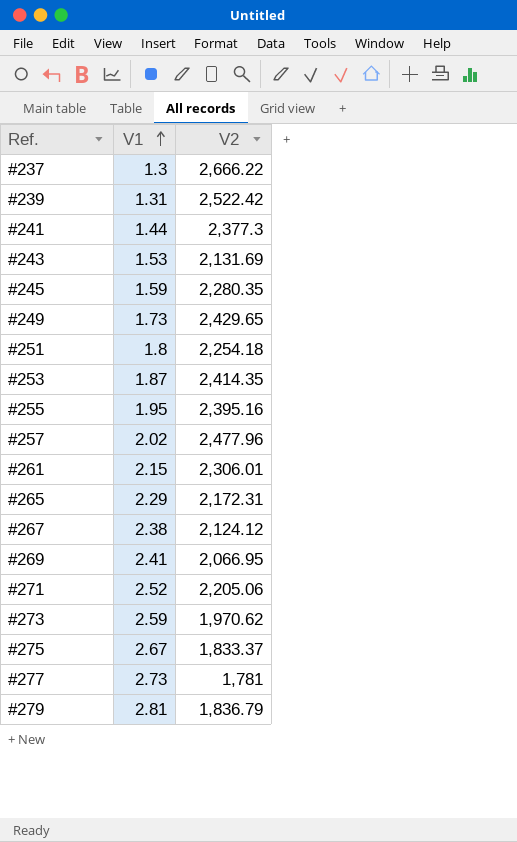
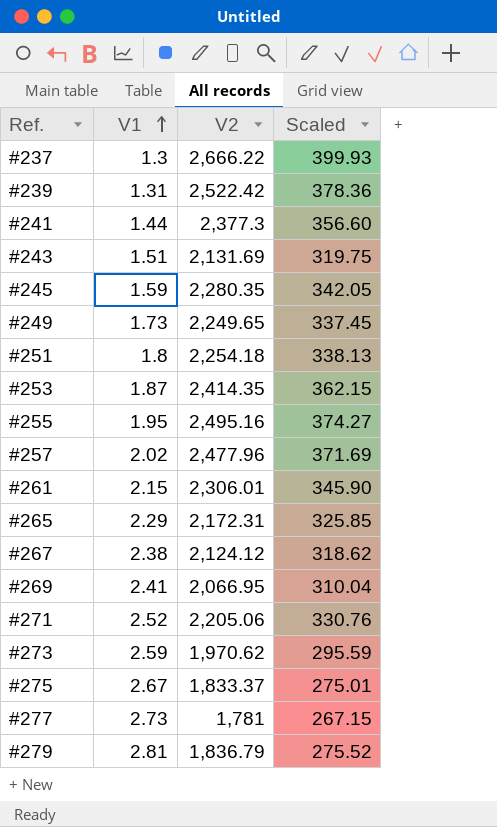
column Scaled | formula: none -> [V2] * 0.15
#243 | V1: 1.53 -> 1.51
#249 | V2: 2,429.65 -> 2,249.65
#255 | V2: 2,395.16 -> 2,495.16

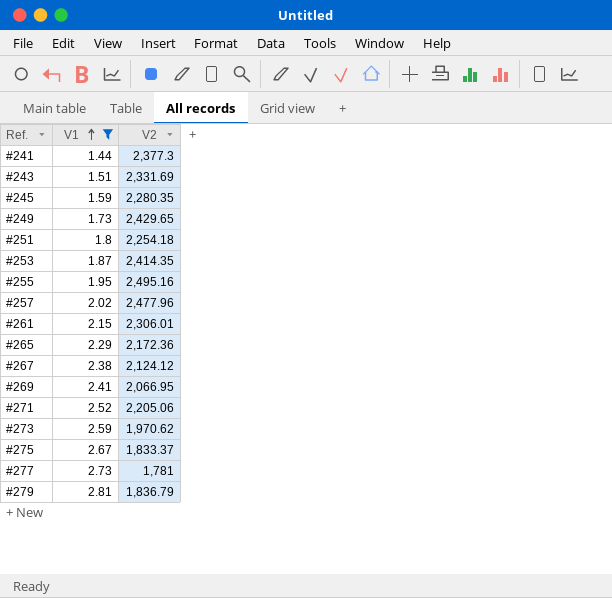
filter: none -> V1 >= 1.44
column Scaled | formula: [V2] * 0.15 -> none
#243 | V2: 2,131.69 -> 2,331.69
#249 | V2: 2,249.65 -> 2,429.65
#265 | V2: 2,172.31 -> 2,172.36

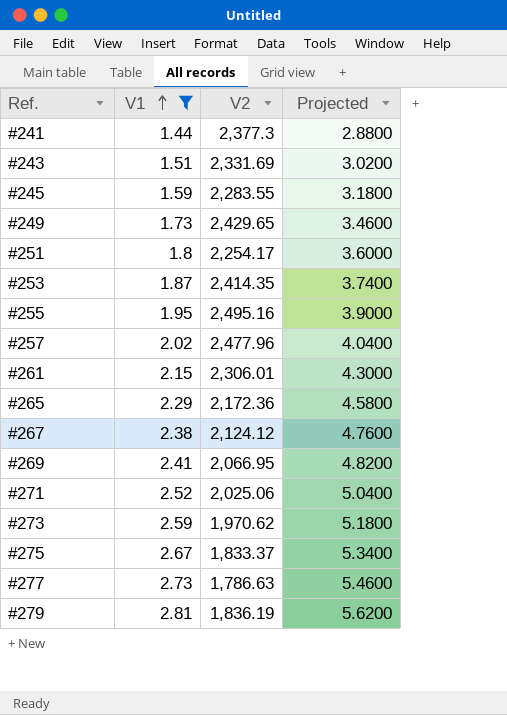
column Projected | formula: none -> [V1] * 2
#245 | V2: 2,280.35 -> 2,283.55
#251 | V2: 2,254.18 -> 2,254.17
#271 | V2: 2,205.06 -> 2,025.06
#277 | V2: 1,781 -> 1,786.63
#279 | V2: 1,836.79 -> 1,836.19

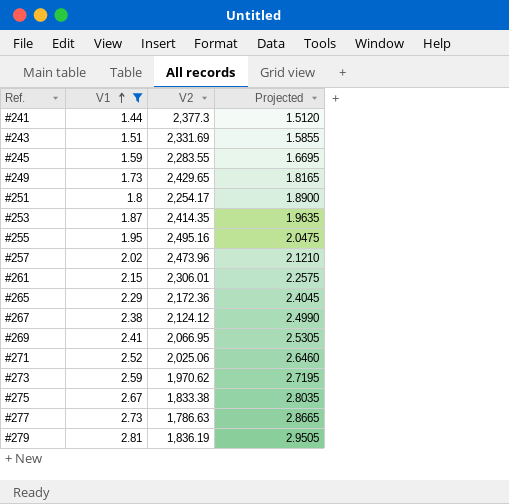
column Projected | formula: [V1] * 2 -> [V1] * 1.05
#257 | V2: 2,477.96 -> 2,473.96
#275 | V2: 1,833.37 -> 1,833.38

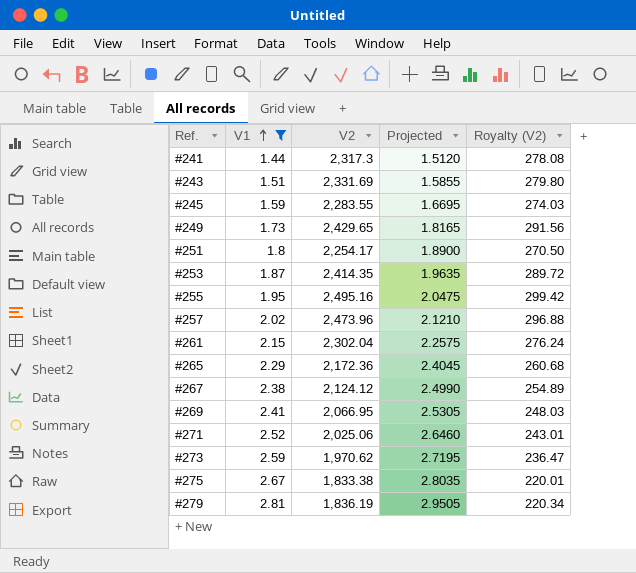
column Royalty (V2) | formula: none -> [V2] * 0.12
row #277: 2.73 | 1,786.63 | 2.8665 -> none
#241 | V2: 2,377.3 -> 2,317.3
#261 | V2: 2,306.01 -> 2,302.04

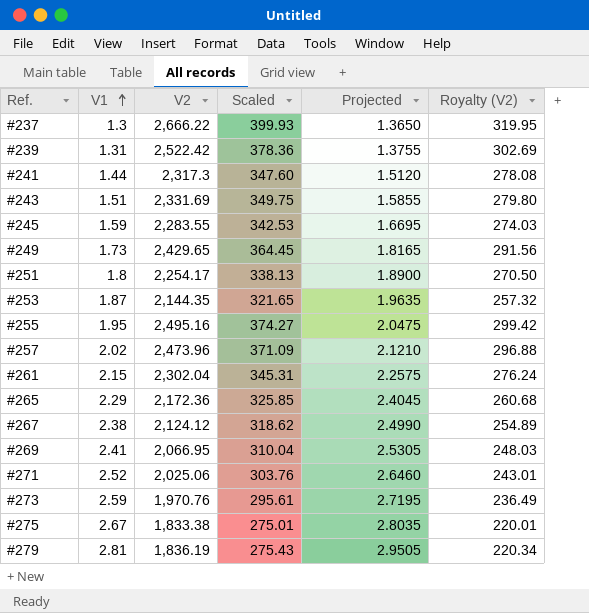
filter: V1 >= 1.44 -> none
column Scaled | formula: none -> [V2] * 0.15
#253 | V2: 2,414.35 -> 2,144.35
#253 | Royalty (V2): 289.72 -> 257.32
#273 | V2: 1,970.62 -> 1,970.76
#273 | Royalty (V2): 236.47 -> 236.49

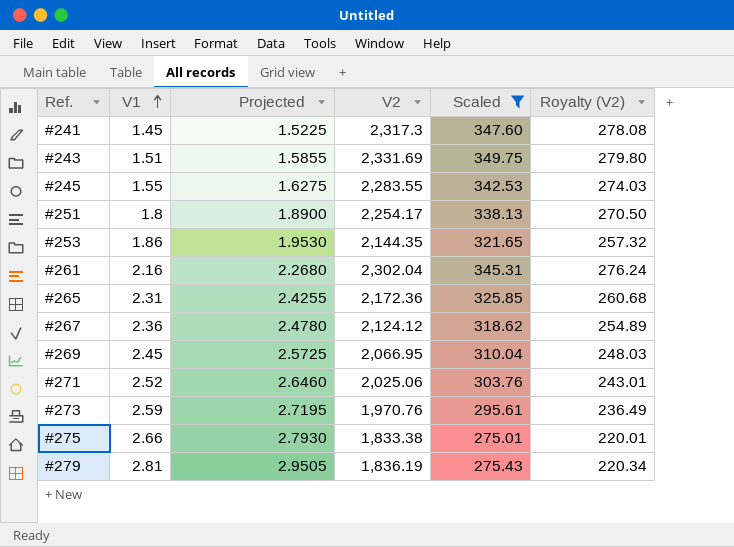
filter: none -> Scaled <= 349.75
column Projected | position: 5 -> 3
#241 | V1: 1.44 -> 1.45
#241 | Projected: 1.5120 -> 1.5225
#245 | V1: 1.59 -> 1.55
#245 | Projected: 1.6695 -> 1.6275
#253 | V1: 1.87 -> 1.86
#253 | Projected: 1.9635 -> 1.9530
#261 | V1: 2.15 -> 2.16
#261 | Projected: 2.2575 -> 2.2680
#265 | V1: 2.29 -> 2.31
#265 | Projected: 2.4045 -> 2.4255
#267 | V1: 2.38 -> 2.36
#267 | Projected: 2.4990 -> 2.4780
#269 | V1: 2.41 -> 2.45
#269 | Projected: 2.5305 -> 2.5725
#275 | V1: 2.67 -> 2.66
#275 | Projected: 2.8035 -> 2.7930

